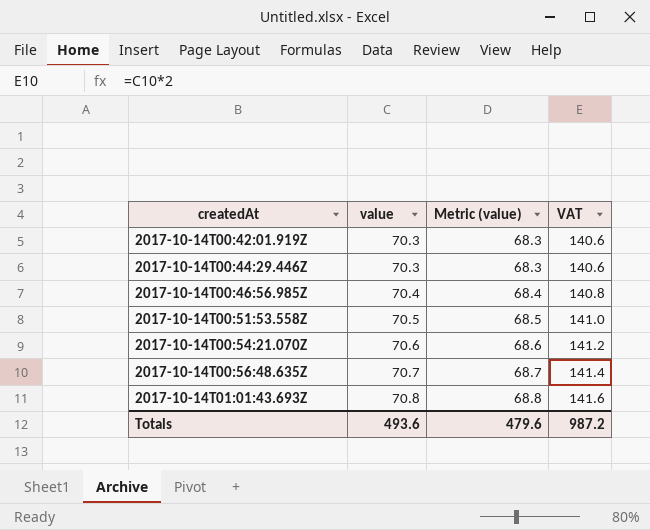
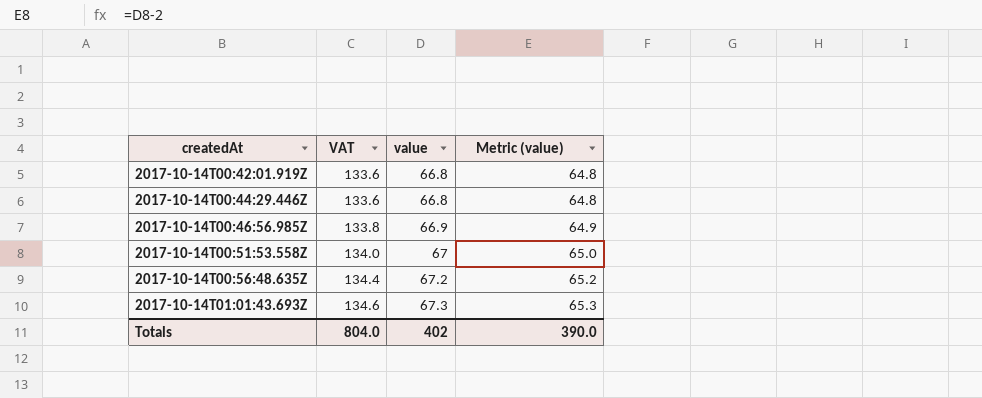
column VAT | position: 4 -> 2
row 2017-10-14T00:54:21.070Z: 70.6 | 68.6 | 141.2 -> none
2017-10-14T00:42:01.919Z | VAT: 140.6 -> 133.6
2017-10-14T00:42:01.919Z | value: 70.3 -> 66.8
2017-10-14T00:42:01.919Z | Metric (value): 68.3 -> 64.8
2017-10-14T00:44:29.446Z | VAT: 140.6 -> 133.6
2017-10-14T00:44:29.446Z | value: 70.3 -> 66.8
2017-10-14T00:44:29.446Z | Metric (value): 68.3 -> 64.8
2017-10-14T00:46:56.985Z | VAT: 140.8 -> 133.8
2017-10-14T00:46:56.985Z | value: 70.4 -> 66.9
2017-10-14T00:46:56.985Z | Metric (value): 68.4 -> 64.9
2017-10-14T00:51:53.558Z | VAT: 141.0 -> 134.0
2017-10-14T00:51:53.558Z | value: 70.5 -> 67
2017-10-14T00:51:53.558Z | Metric (value): 68.5 -> 65.0
2017-10-14T00:56:48.635Z | VAT: 141.4 -> 134.4
2017-10-14T00:56:48.635Z | value: 70.7 -> 67.2
2017-10-14T00:56:48.635Z | Metric (value): 68.7 -> 65.2
2017-10-14T01:01:43.693Z | VAT: 141.6 -> 134.6
2017-10-14T01:01:43.693Z | value: 70.8 -> 67.3
2017-10-14T01:01:43.693Z | Metric (value): 68.8 -> 65.3
Totals | VAT: 987.2 -> 804.0
Totals | value: 493.6 -> 402
Totals | Metric (value): 479.6 -> 390.0

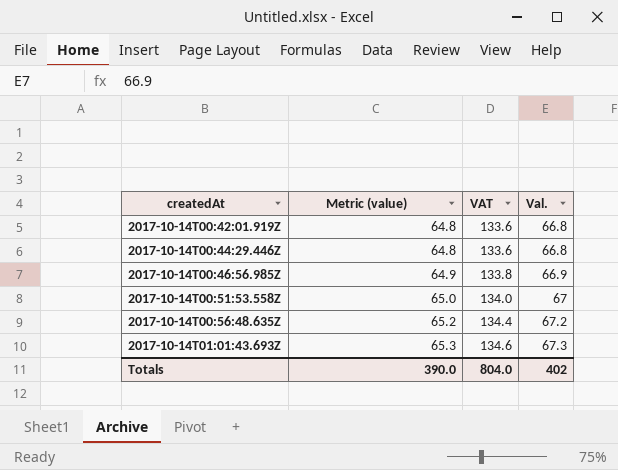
column Metric (value) | position: 4 -> 2
column name: value -> Val.

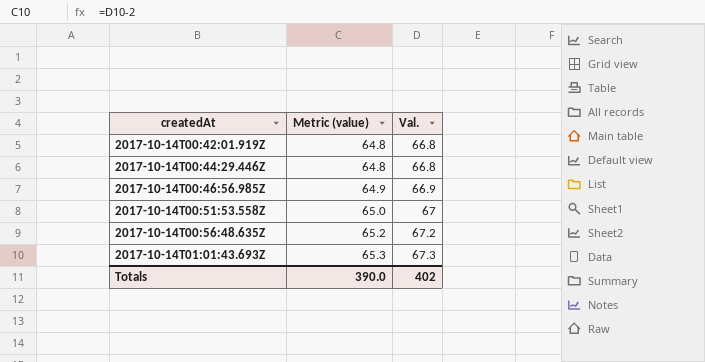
column VAT | formula: [Val.] * 2 -> none

